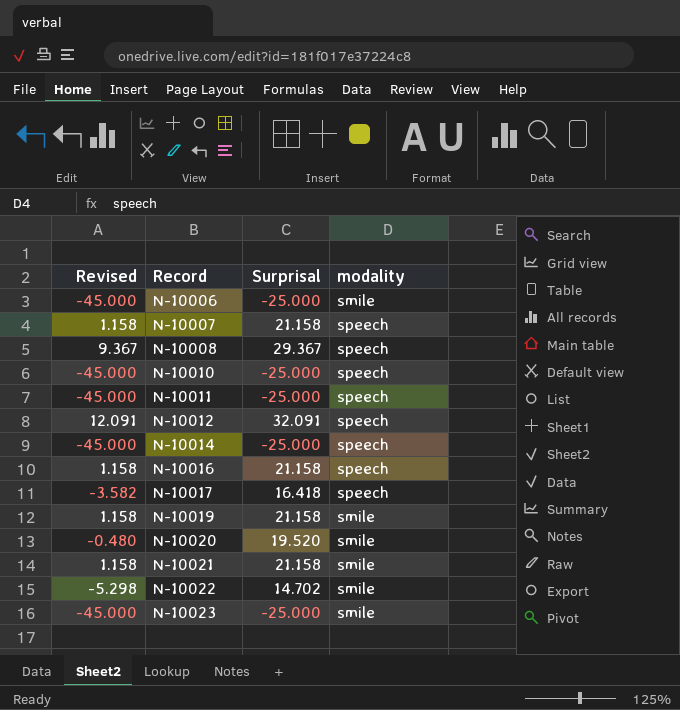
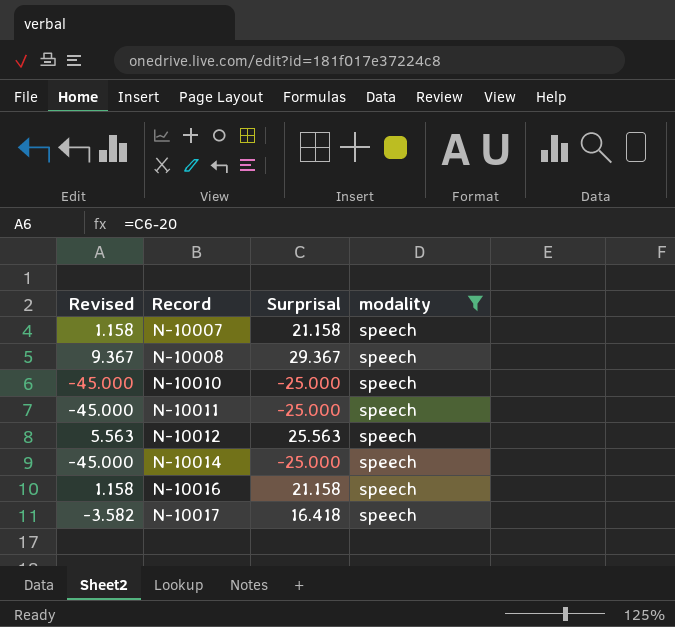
filter: none -> modality = speech
N-10012 | Revised: 12.091 -> 5.563
N-10012 | Surprisal: 32.091 -> 25.563

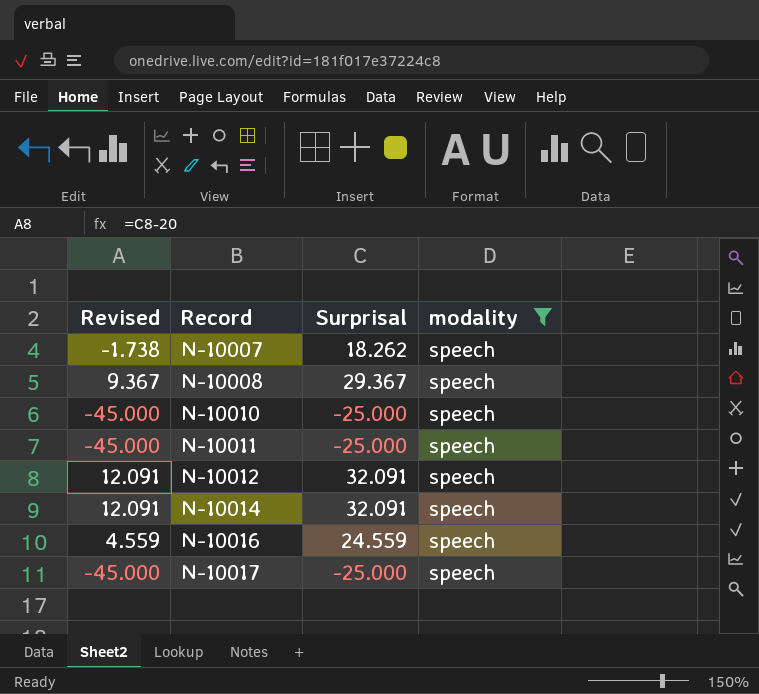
N-10007 | Revised: 1.158 -> -1.738
N-10007 | Surprisal: 21.158 -> 18.262
N-10012 | Revised: 5.563 -> 12.091
N-10012 | Surprisal: 25.563 -> 32.091
N-10014 | Revised: -45.000 -> 12.091
N-10014 | Surprisal: -25.000 -> 32.091
N-10016 | Revised: 1.158 -> 4.559
N-10016 | Surprisal: 21.158 -> 24.559
N-10017 | Revised: -3.582 -> -45.000
N-10017 | Surprisal: 16.418 -> -25.000

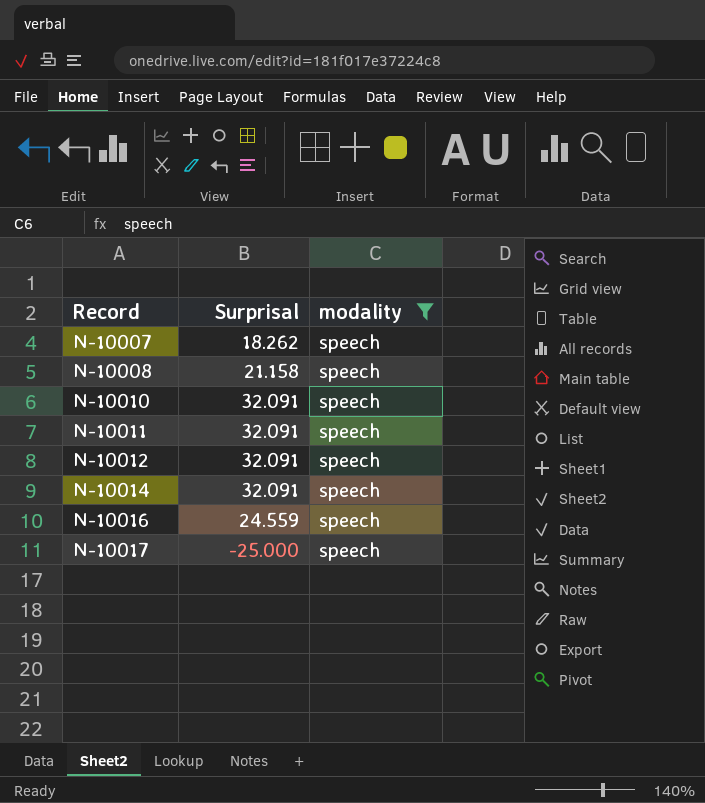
column Revised | formula: [Surprisal] - 20 -> none
N-10008 | Surprisal: 29.367 -> 21.158
N-10010 | Surprisal: -25.000 -> 32.091
N-10011 | Surprisal: -25.000 -> 32.091

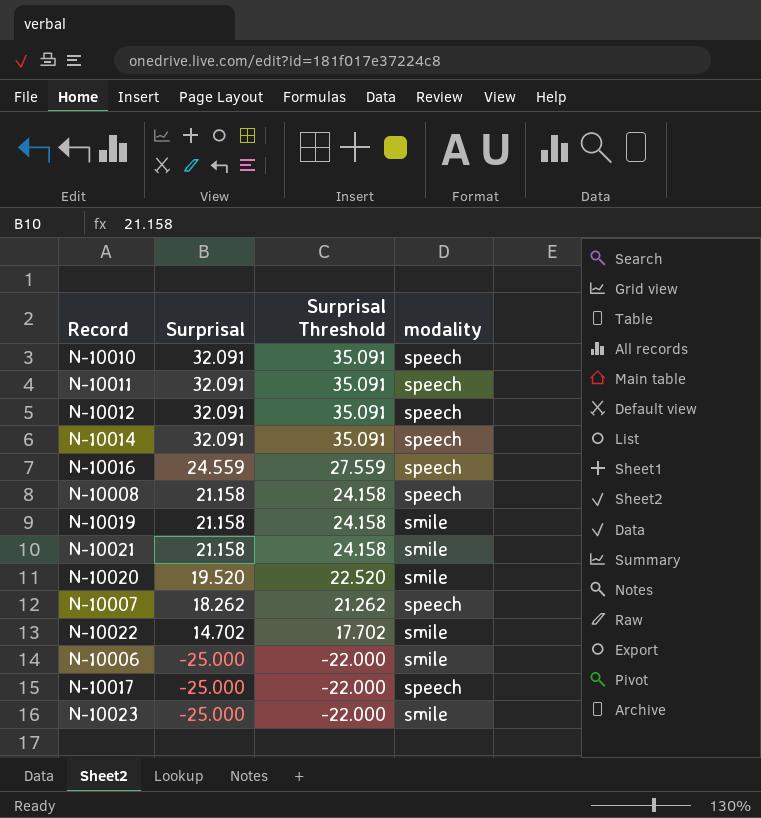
filter: modality = speech -> none
row order: Record ascending -> Surprisal descending
column Surprisal Threshold | formula: none -> [Surprisal] + 3

